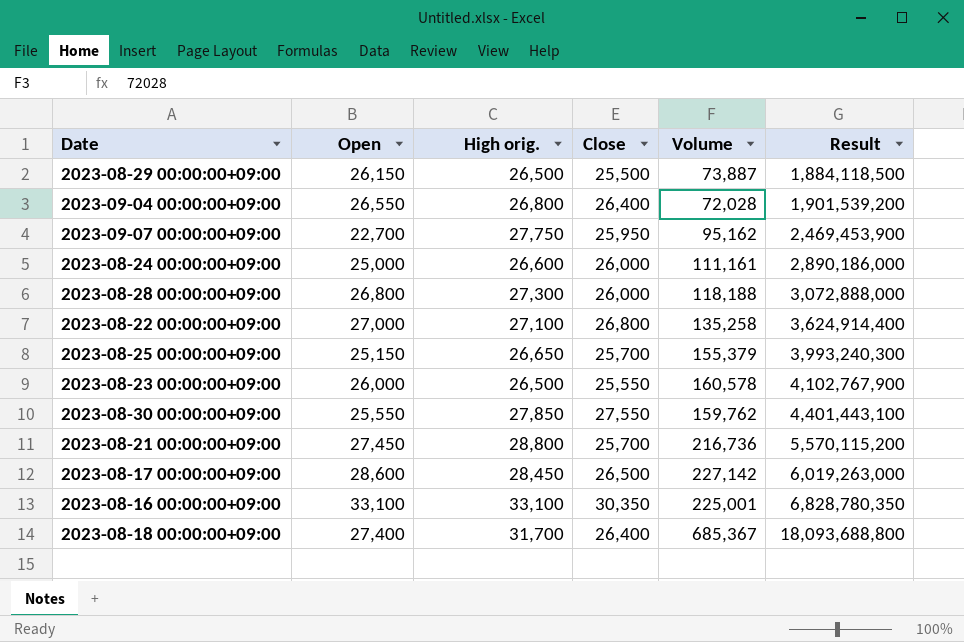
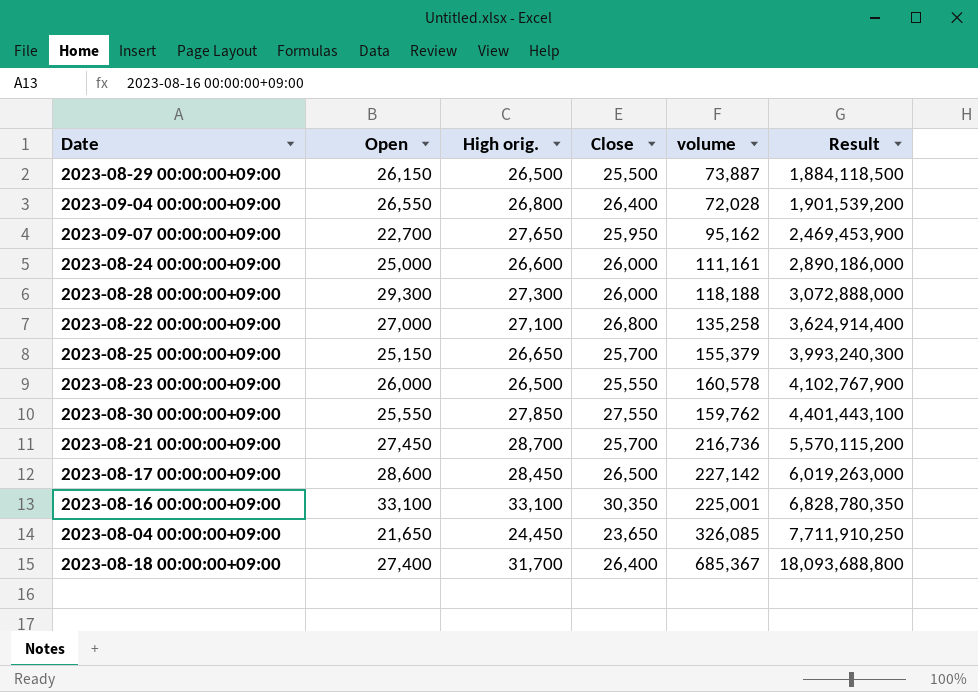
column name: Volume -> volume
2023-09-07 00:00:00+09:00 | High orig.: 27,750 -> 27,650
2023-08-28 00:00:00+09:00 | Open: 26,800 -> 29,300
2023-08-21 00:00:00+09:00 | High orig.: 28,800 -> 28,700
row 2023-08-04 00:00:00+09:00: none -> 21,650 | 24,450 | 23,650 | 326,085 | 7,711,910,250

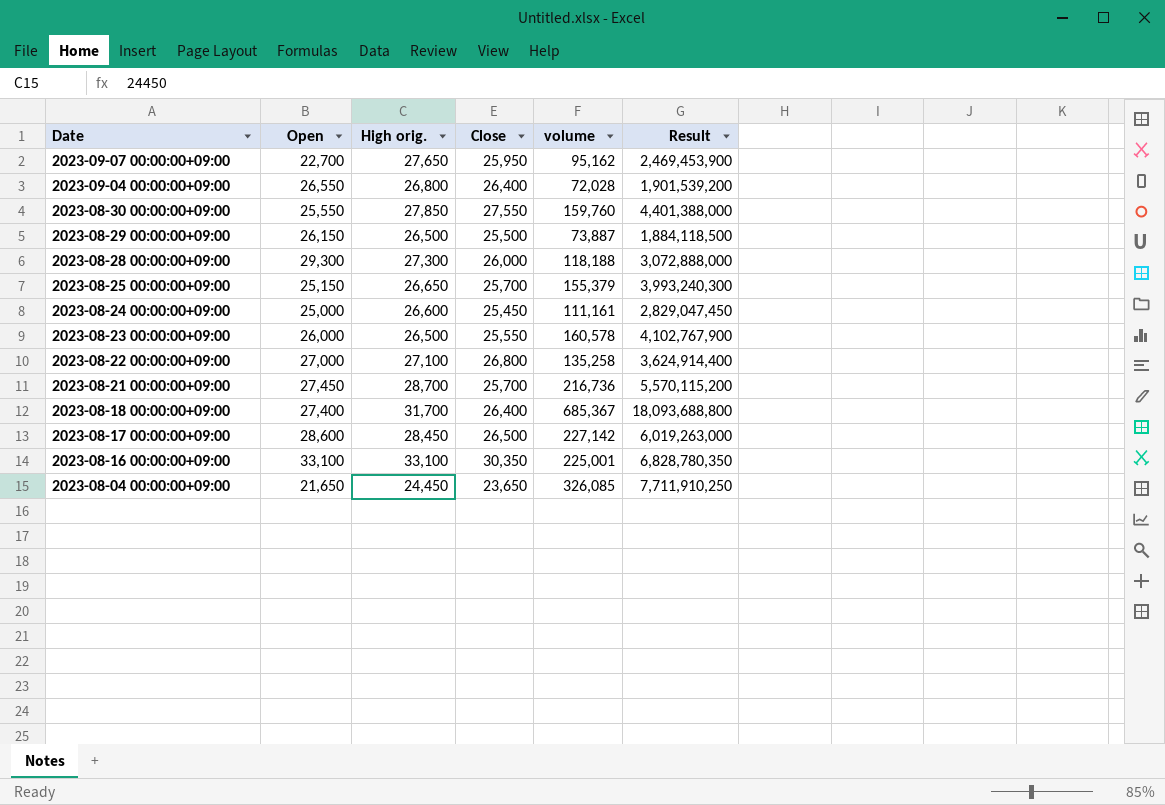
row order: Result ascending -> Date descending
2023-08-30 00:00:00+09:00 | volume: 159,762 -> 159,760
2023-08-30 00:00:00+09:00 | Result: 4,401,443,100 -> 4,401,388,000
2023-08-24 00:00:00+09:00 | Close: 26,000 -> 25,450
2023-08-24 00:00:00+09:00 | Result: 2,890,186,000 -> 2,829,047,450

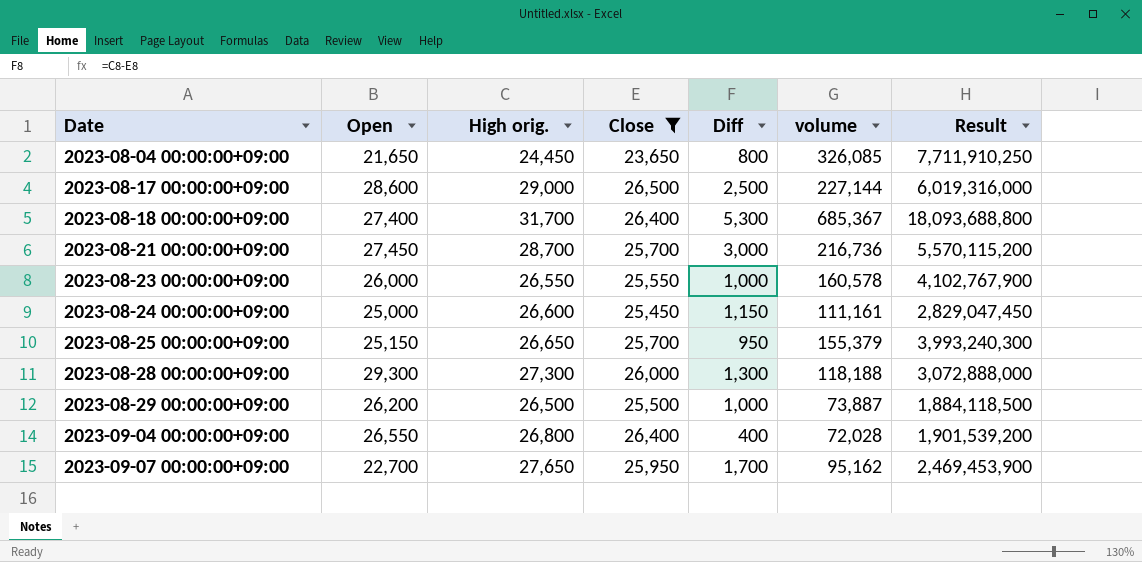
filter: none -> Close <= 26,500
row order: Date descending -> Date ascending
column Diff | formula: none -> [High orig.] - [Close]
2023-08-17 00:00:00+09:00 | High orig.: 28,450 -> 29,000
2023-08-17 00:00:00+09:00 | volume: 227,142 -> 227,144
2023-08-17 00:00:00+09:00 | Result: 6,019,263,000 -> 6,019,316,000
2023-08-23 00:00:00+09:00 | High orig.: 26,500 -> 26,550
2023-08-29 00:00:00+09:00 | Open: 26,150 -> 26,200

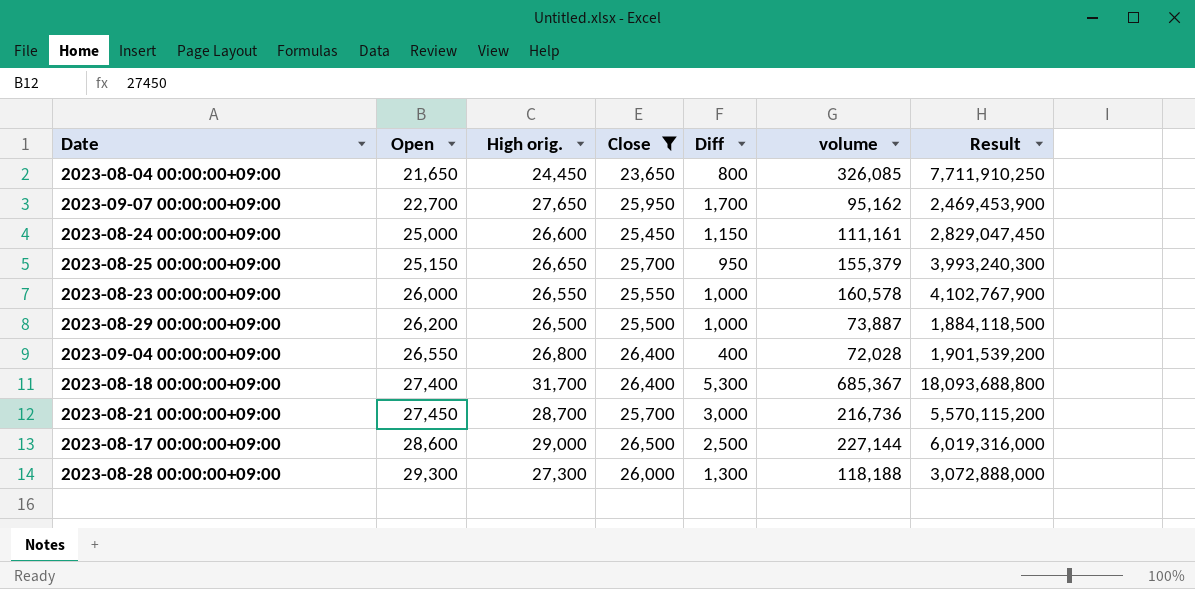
row order: Date ascending -> Open ascending

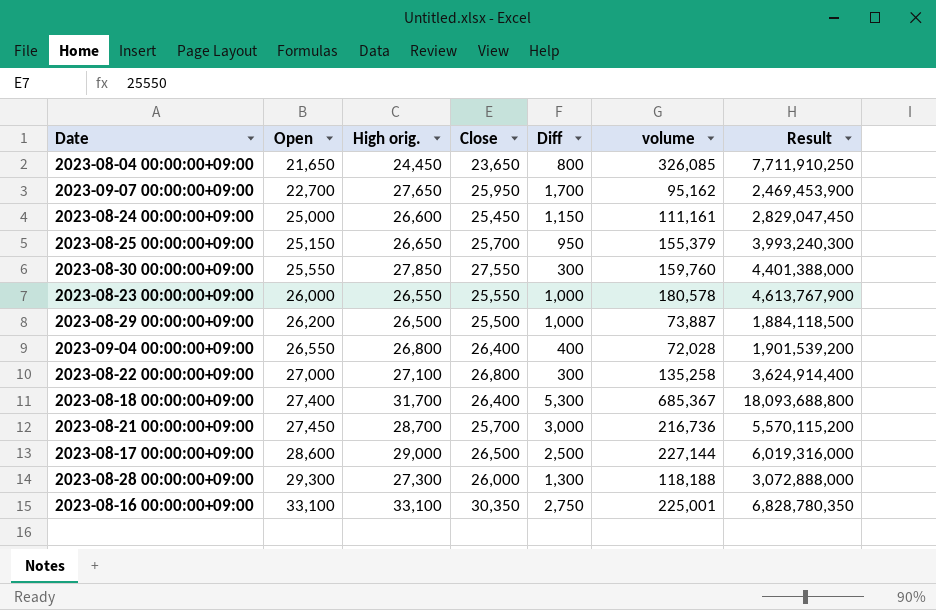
filter: Close <= 26,500 -> none
2023-08-23 00:00:00+09:00 | volume: 160,578 -> 180,578
2023-08-23 00:00:00+09:00 | Result: 4,102,767,900 -> 4,613,767,900

